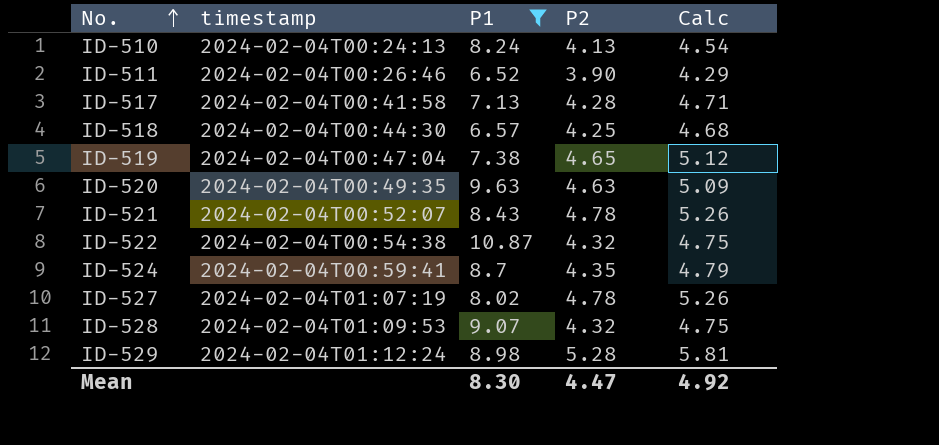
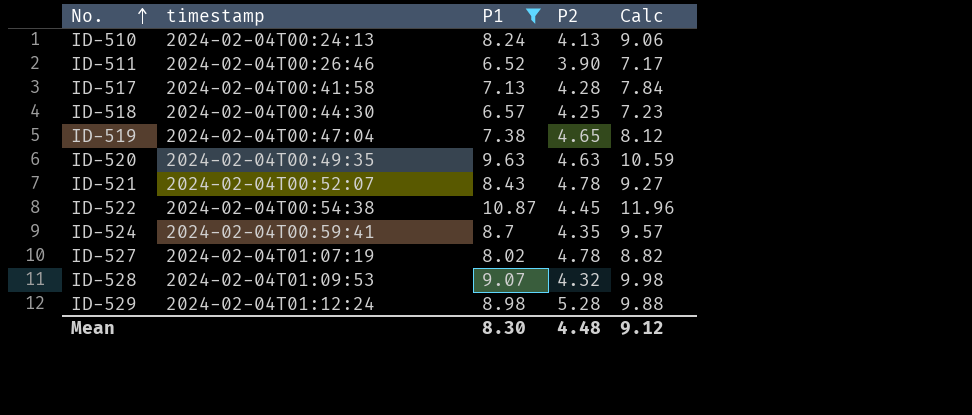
column Calc | formula: [P2] * 1.1 -> [P1] * 1.1
ID-522 | P2: 4.32 -> 4.45
Mean | P2: 4.47 -> 4.48
Mean | Calc: 4.92 -> 9.12

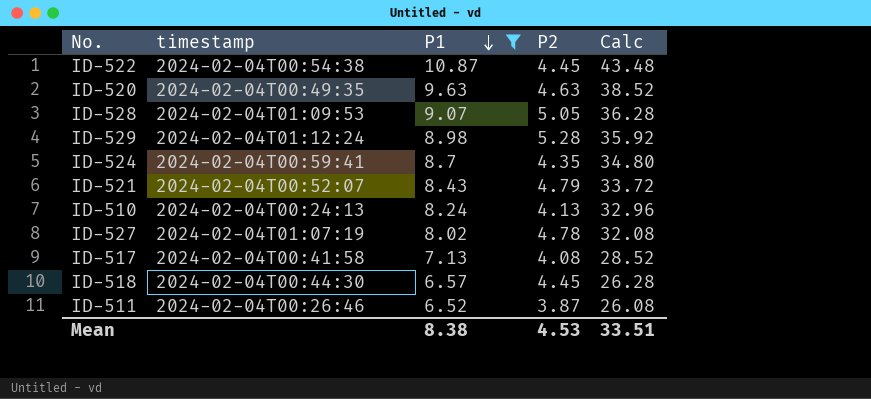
row order: No. ascending -> P1 descending
column Calc | formula: [P1] * 1.1 -> [P1] * 4
row ID-519: 2024-02-04T00:47:04 | 7.38 | 4.65 | 8.12 -> none
ID-528 | P2: 4.32 -> 5.05
ID-521 | P2: 4.78 -> 4.79
ID-517 | P2: 4.28 -> 4.08
ID-518 | P2: 4.25 -> 4.45
ID-511 | P2: 3.90 -> 3.87
Mean | P1: 8.30 -> 8.38
Mean | P2: 4.48 -> 4.53
Mean | Calc: 9.12 -> 33.51

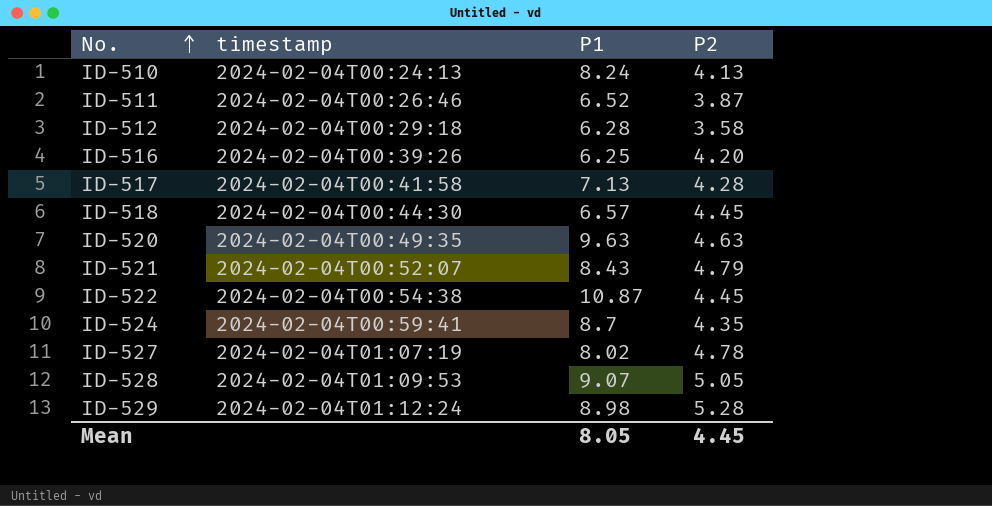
filter: P1 >= 6.52 -> none
row order: P1 descending -> No. ascending
column Calc | formula: [P1] * 4 -> none
ID-517 | P2: 4.08 -> 4.28
Mean | P1: 8.38 -> 8.05
Mean | P2: 4.53 -> 4.45

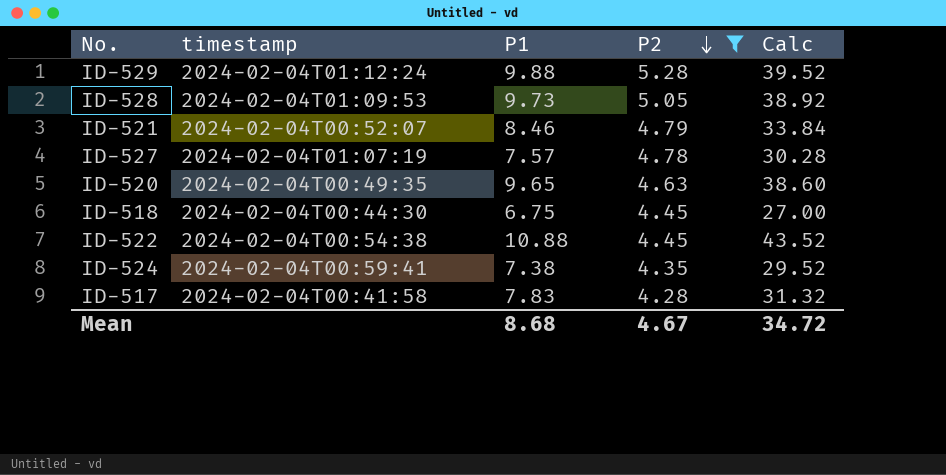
filter: none -> P2 >= 4.28
row order: No. ascending -> P2 descending
column Calc | formula: none -> [P1] * 4
ID-529 | P1: 8.98 -> 9.88
ID-528 | P1: 9.07 -> 9.73
ID-521 | P1: 8.43 -> 8.46
ID-527 | P1: 8.02 -> 7.57
ID-520 | P1: 9.63 -> 9.65
ID-518 | P1: 6.57 -> 6.75
ID-522 | P1: 10.87 -> 10.88
ID-524 | P1: 8.7 -> 7.38
ID-517 | P1: 7.13 -> 7.83
Mean | P1: 8.05 -> 8.68
Mean | P2: 4.45 -> 4.67

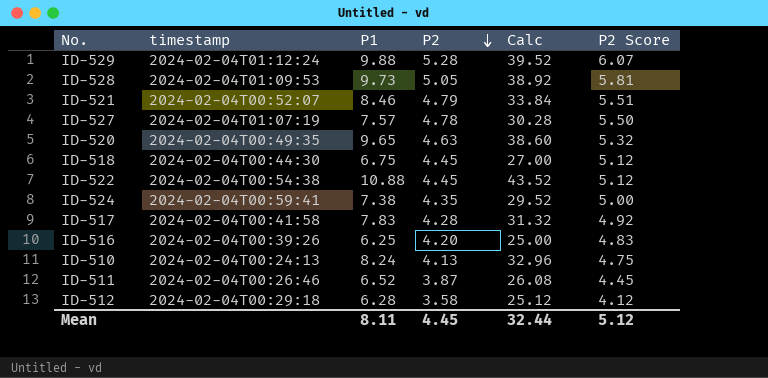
filter: P2 >= 4.28 -> none
column P2 Score | formula: none -> [P2] * 1.15
Mean | P1: 8.68 -> 8.11
Mean | P2: 4.67 -> 4.45
Mean | Calc: 34.72 -> 32.44

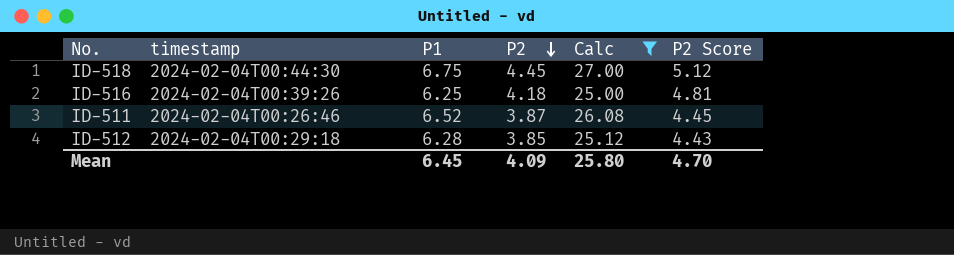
filter: none -> Calc <= 27.00
ID-516 | P2: 4.20 -> 4.18
ID-516 | P2 Score: 4.83 -> 4.81
ID-512 | P2: 3.58 -> 3.85
ID-512 | P2 Score: 4.12 -> 4.43
Mean | P1: 8.11 -> 6.45
Mean | P2: 4.45 -> 4.09
Mean | Calc: 32.44 -> 25.80
Mean | P2 Score: 5.12 -> 4.70

